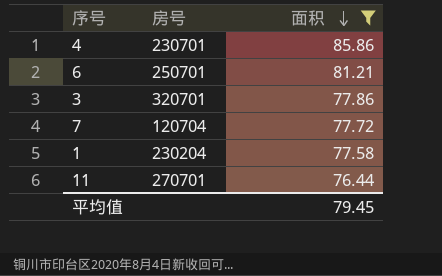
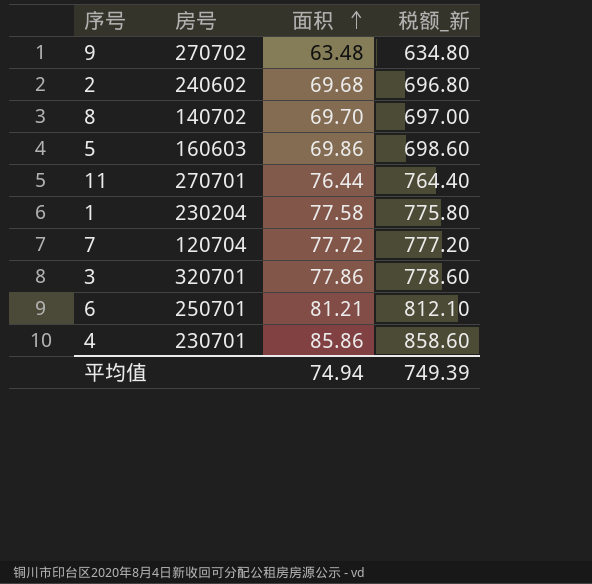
filter: 面积 >= 76.44 -> none
row order: 面积 descending -> 面积 ascending
column 税额_新 | formula: none -> [面积] * 10
平均值 | 面积: 79.45 -> 74.94

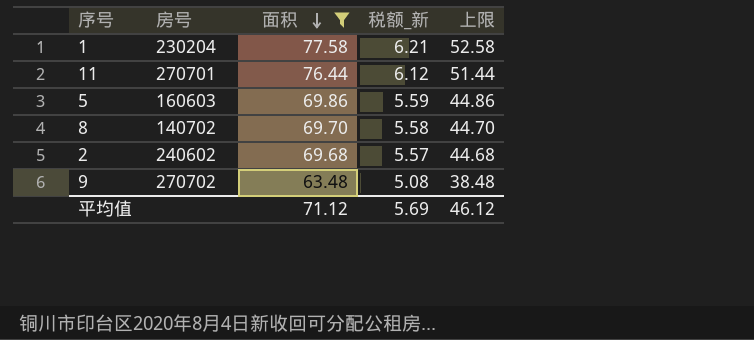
filter: none -> 面积 <= 77.58
row order: 面积 ascending -> 面积 descending
column 税额_新 | formula: [面积] * 10 -> [面积] * 0.08
column 上限 | formula: none -> [面积] - 25
平均值 | 面积: 74.94 -> 71.12
平均值 | 税额_新: 749.39 -> 5.69

